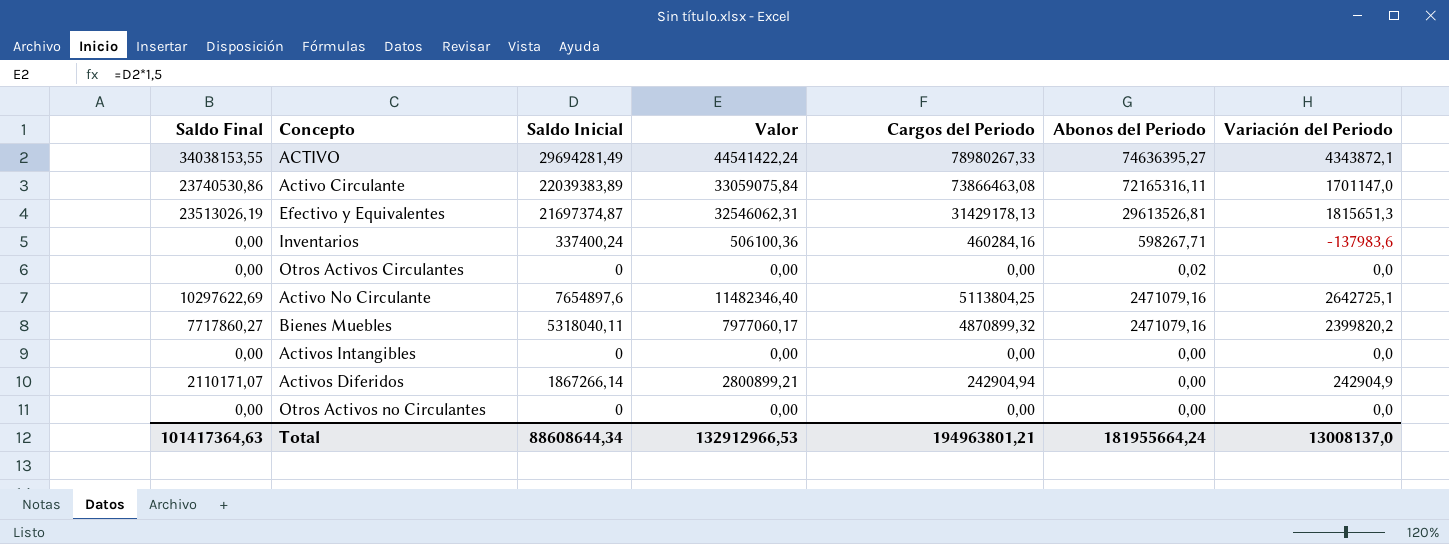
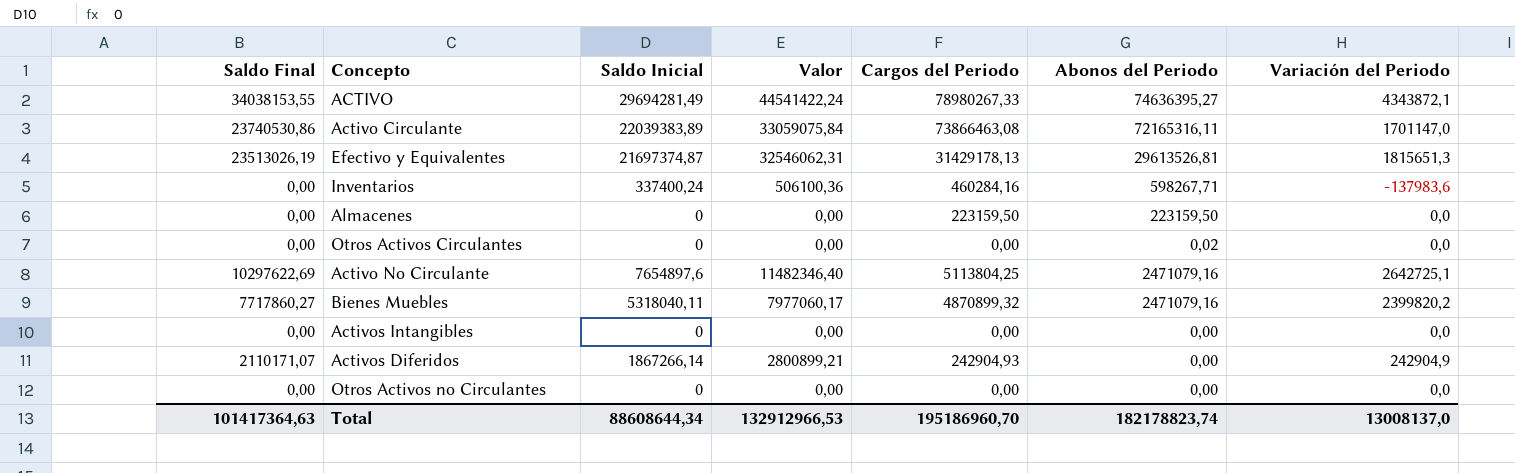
row Almacenes: none -> 0,00 | 0 | 0,00 | 223159,50 | 223159,50 | 0,0
Activos Diferidos | Cargos del Periodo: 242904,94 -> 242904,93
Total | Cargos del Periodo: 194963801,21 -> 195186960,70
Total | Abonos del Periodo: 181955664,24 -> 182178823,74

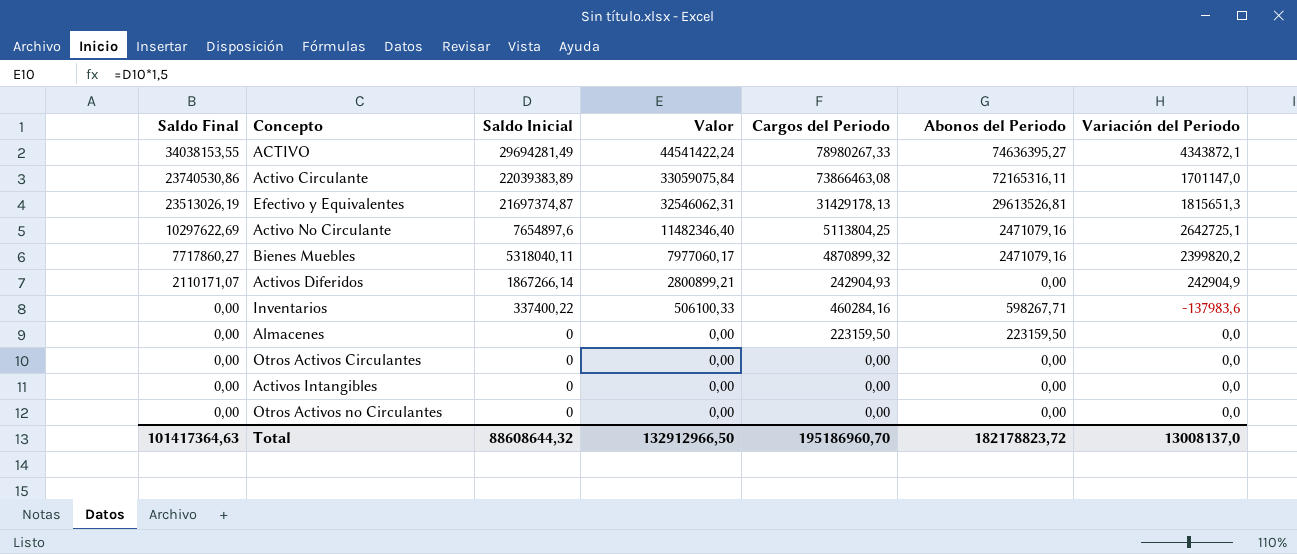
row order: none -> Saldo Final descending
Inventarios | Saldo Inicial: 337400,24 -> 337400,22
Inventarios | Valor: 506100,36 -> 506100,33
Otros Activos Circulantes | Abonos del Periodo: 0,02 -> 0,00
Total | Saldo Inicial: 88608644,34 -> 88608644,32
Total | Valor: 132912966,53 -> 132912966,50
Total | Abonos del Periodo: 182178823,74 -> 182178823,72

